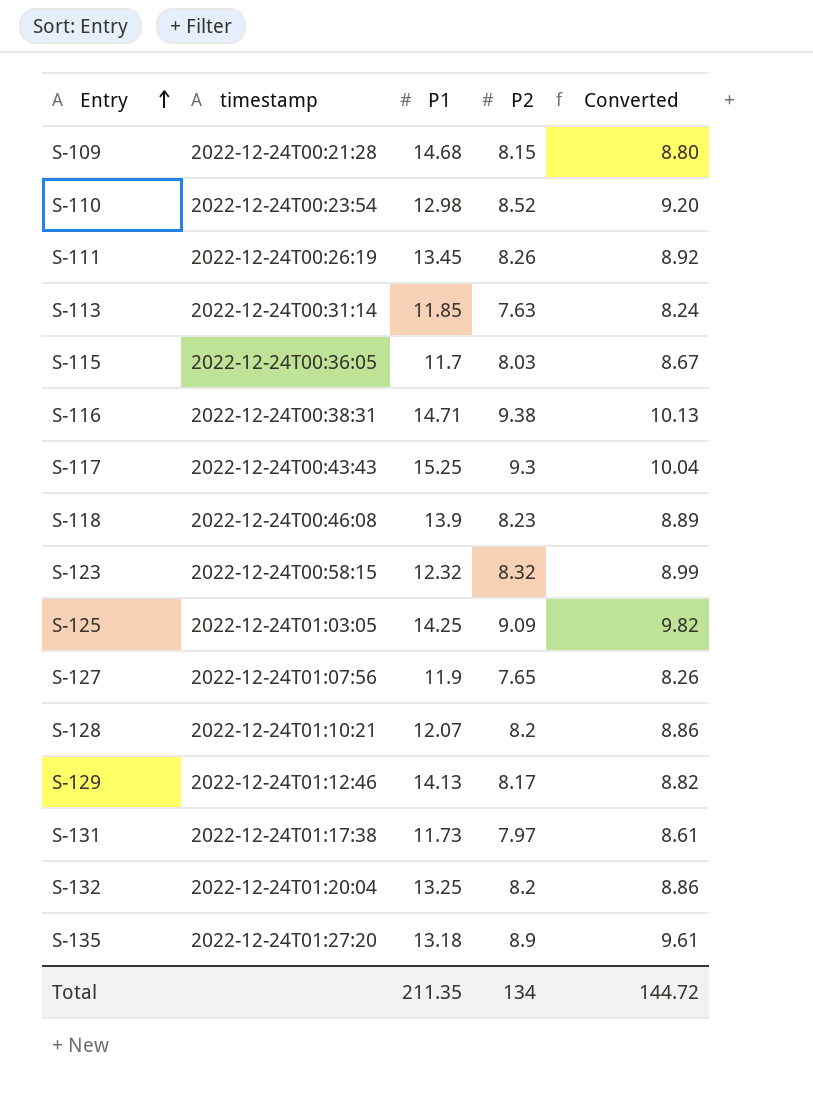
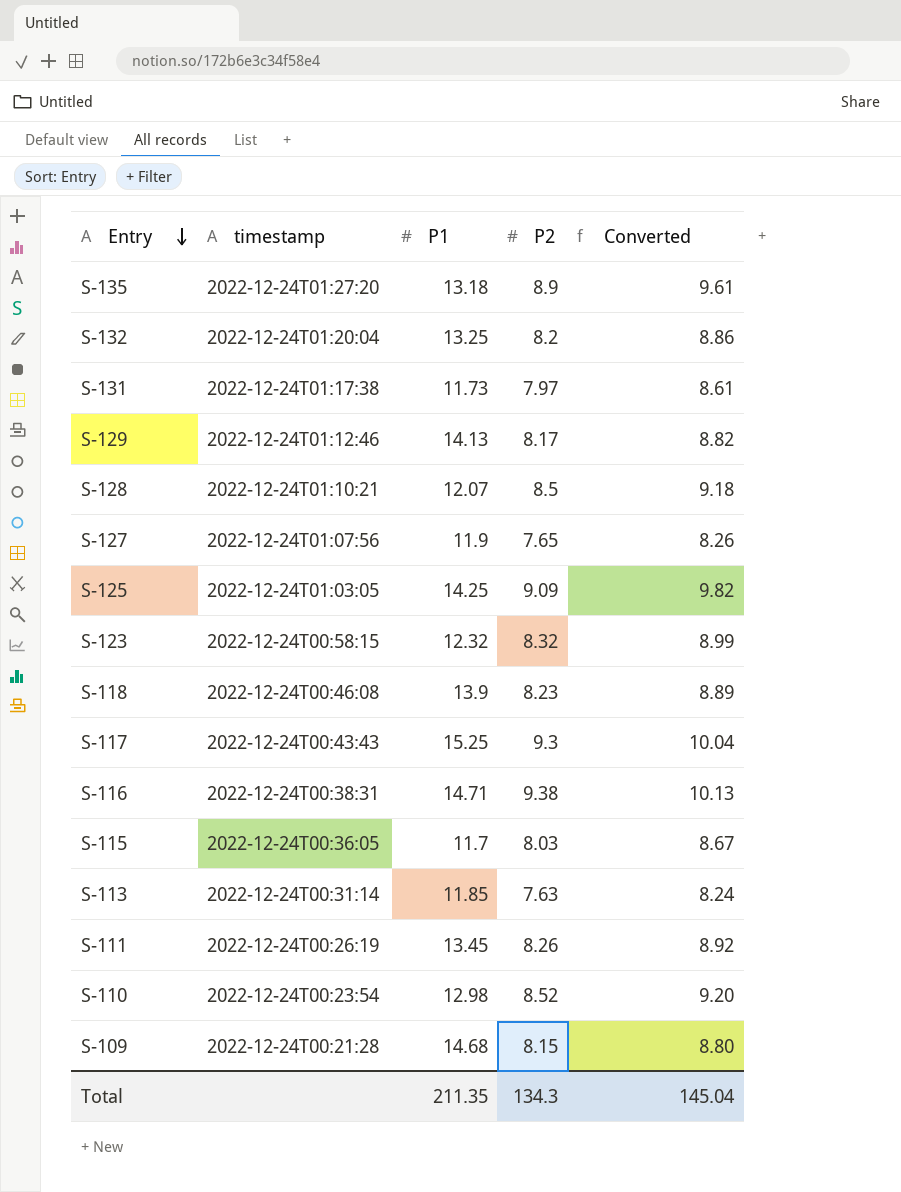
row order: Entry ascending -> Entry descending
S-128 | P2: 8.2 -> 8.5
S-128 | Converted: 8.86 -> 9.18
Total | P2: 134 -> 134.3
Total | Converted: 144.72 -> 145.04

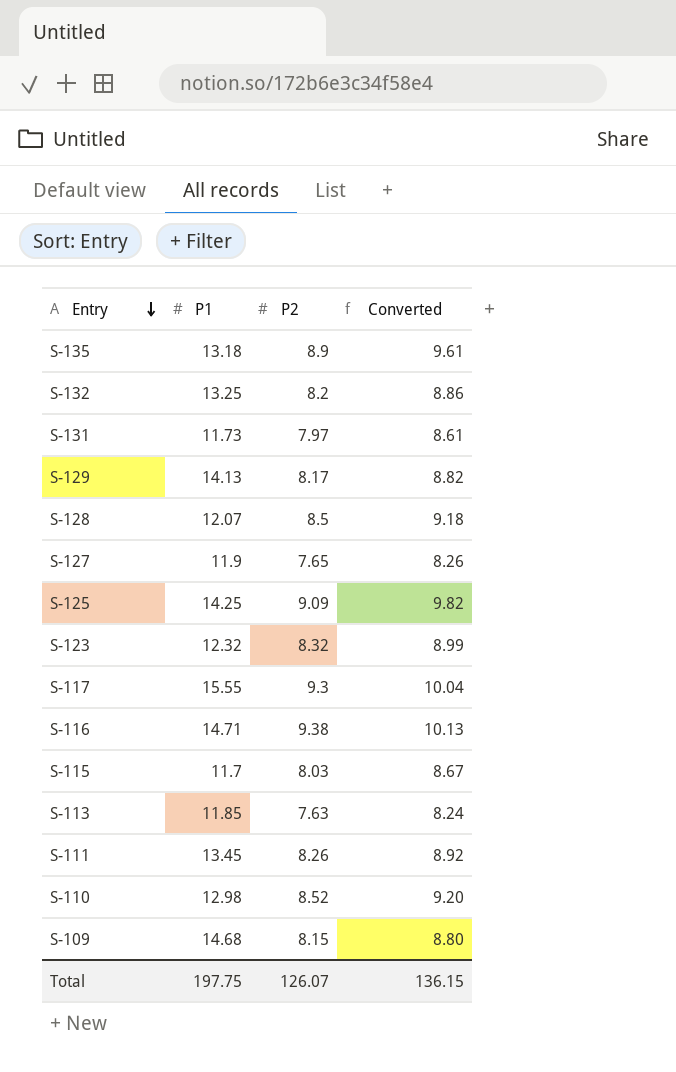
column timestamp | position: 2 -> none
row S-118: 2022-12-24T00:46:08 | 13.9 | 8.23 | 8.89 -> none
S-117 | P1: 15.25 -> 15.55
Total | P1: 211.35 -> 197.75
Total | P2: 134.3 -> 126.07
Total | Converted: 145.04 -> 136.15

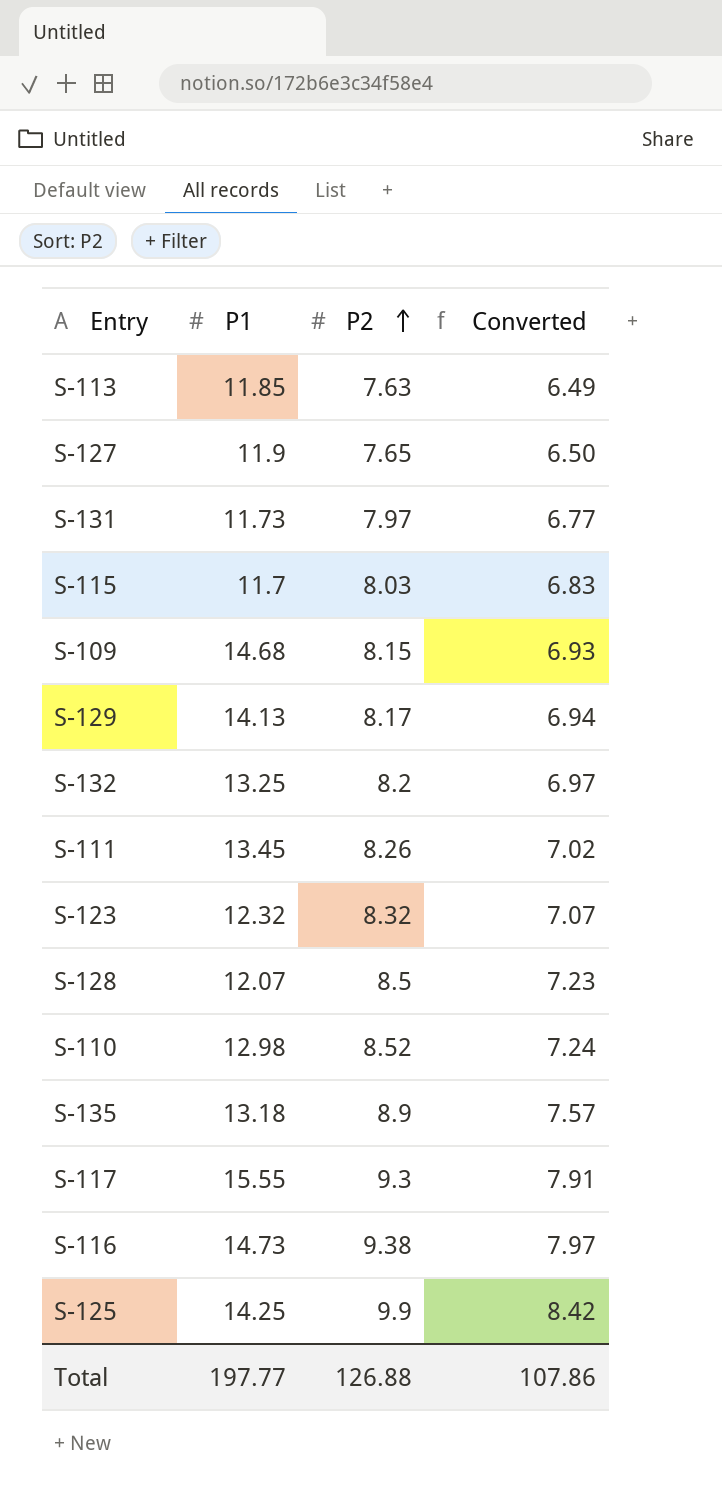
row order: Entry descending -> P2 ascending
column Converted | formula: [P2] * 1.08 -> [P2] * 0.85
S-116 | P1: 14.71 -> 14.73
S-125 | P2: 9.09 -> 9.9
Total | P1: 197.75 -> 197.77
Total | P2: 126.07 -> 126.88
Total | Converted: 136.15 -> 107.86

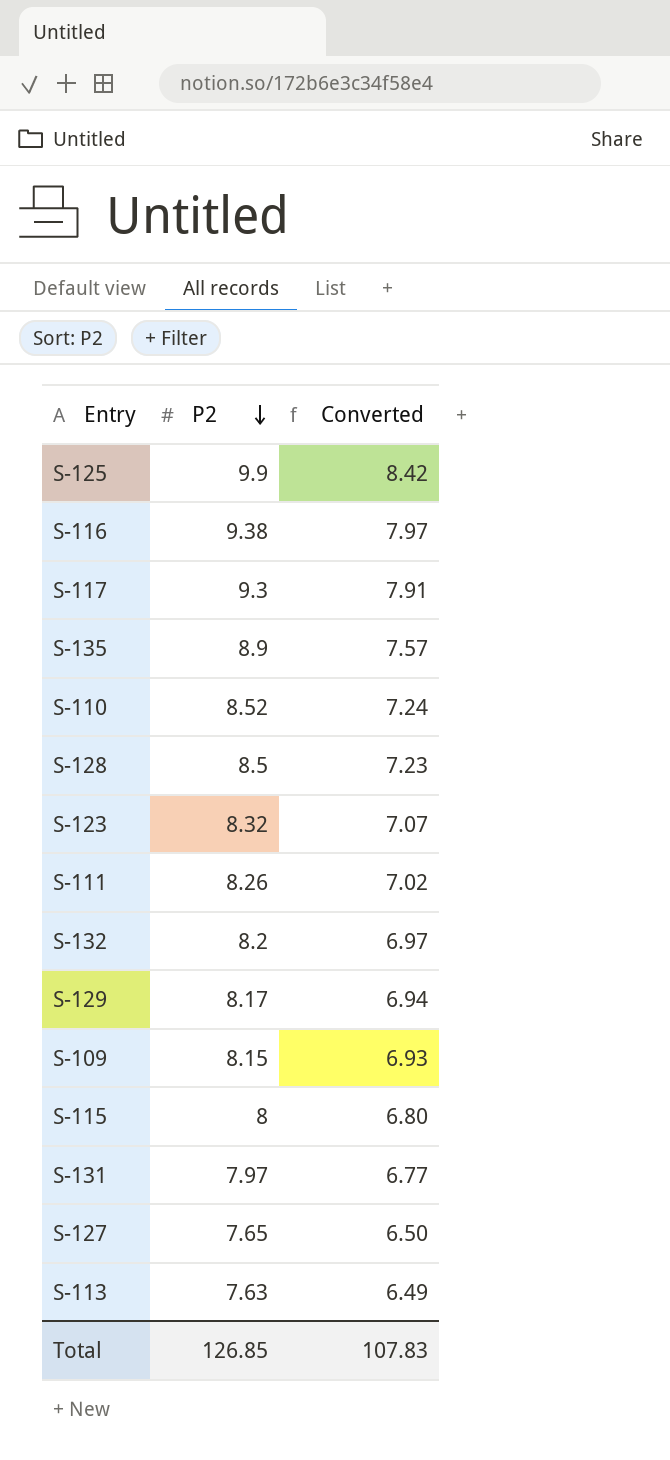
row order: P2 ascending -> P2 descending
column P1 | position: 2 -> none
S-115 | P2: 8.03 -> 8
S-115 | Converted: 6.83 -> 6.80
Total | P2: 126.88 -> 126.85
Total | Converted: 107.86 -> 107.83

